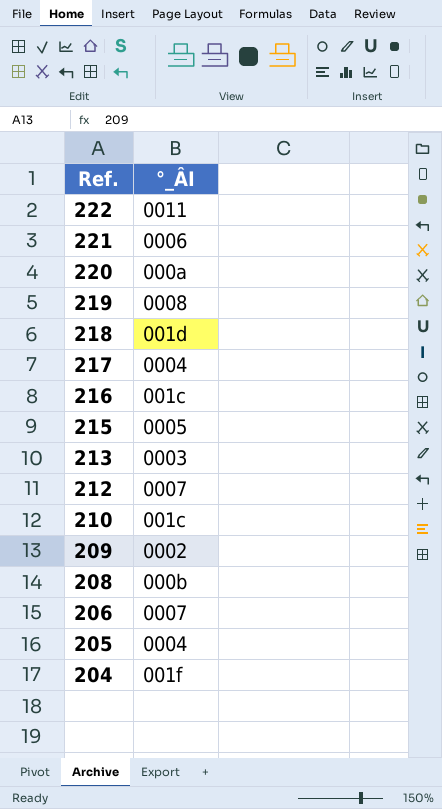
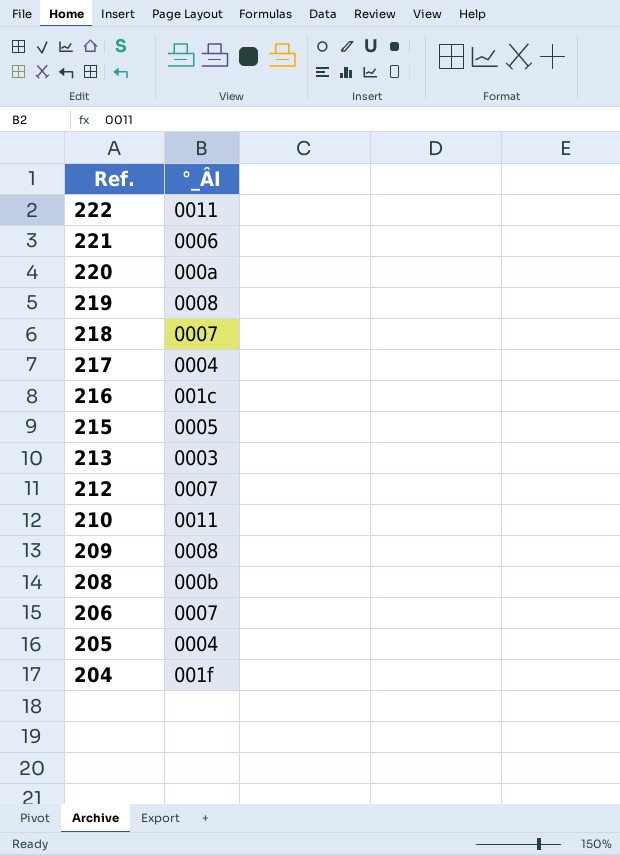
218 | °_ÂI: 001d -> 0007
210 | °_ÂI: 001c -> 0011
209 | °_ÂI: 0002 -> 0008

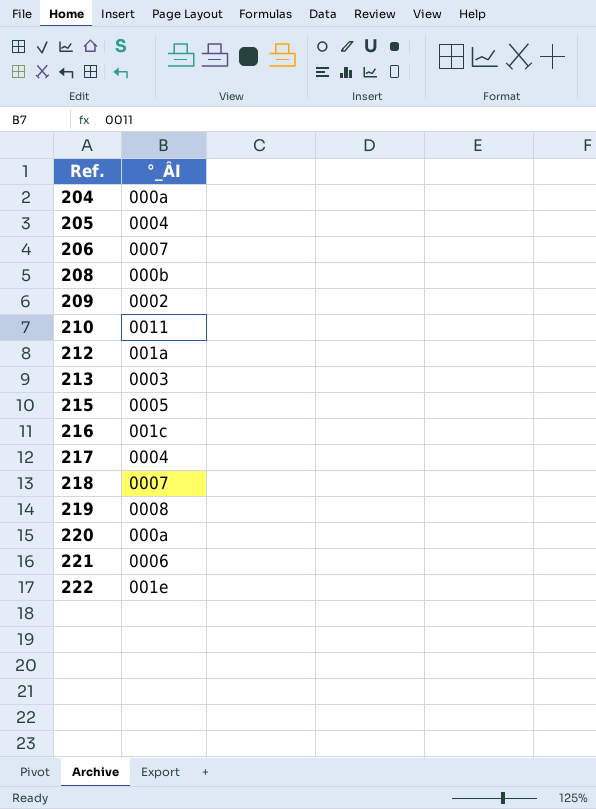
row order: Ref. descending -> Ref. ascending
204 | °_ÂI: 001f -> 000a
209 | °_ÂI: 0008 -> 0002
212 | °_ÂI: 0007 -> 001a
222 | °_ÂI: 0011 -> 001e

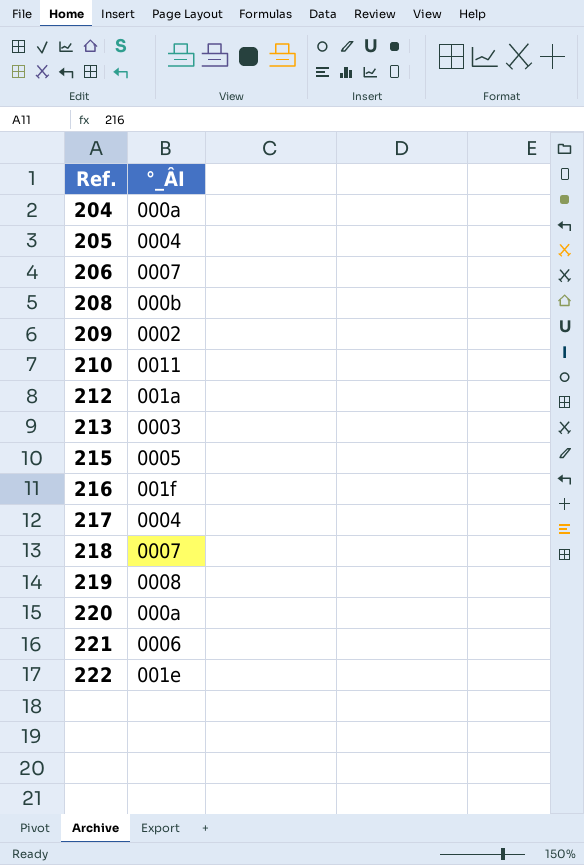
216 | °_ÂI: 001c -> 001f

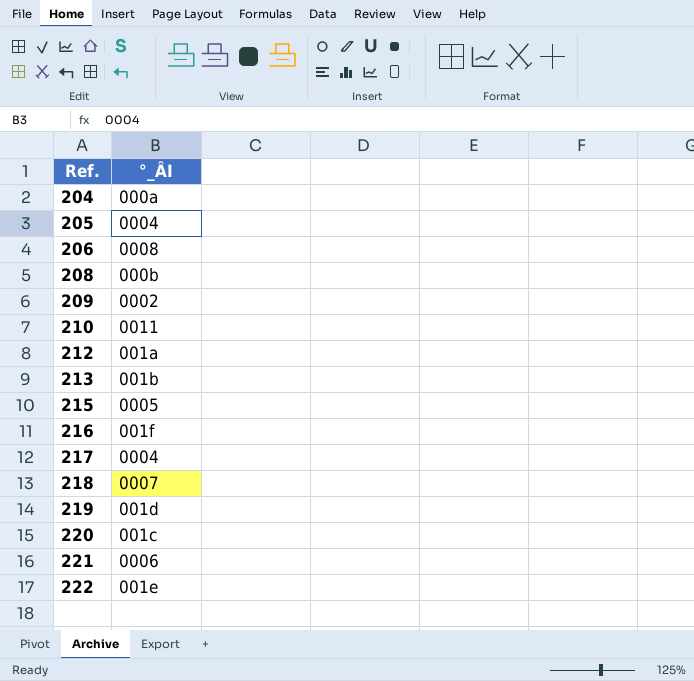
206 | °_ÂI: 0007 -> 0008
213 | °_ÂI: 0003 -> 001b
219 | °_ÂI: 0008 -> 001d
220 | °_ÂI: 000a -> 001c

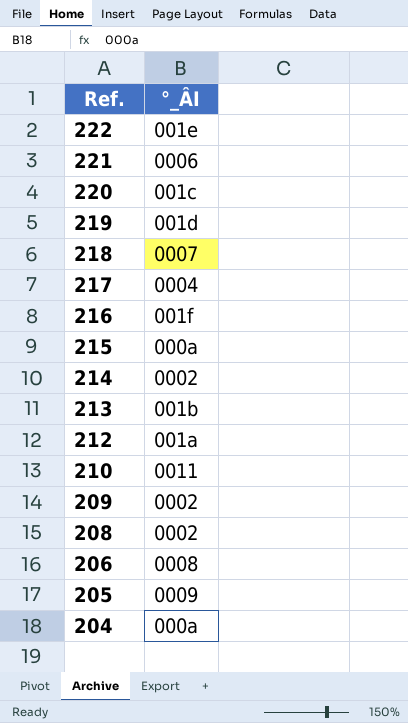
row order: Ref. ascending -> Ref. descending
215 | °_ÂI: 0005 -> 000a
row 214: none -> 0002
208 | °_ÂI: 000b -> 0002
205 | °_ÂI: 0004 -> 0009

